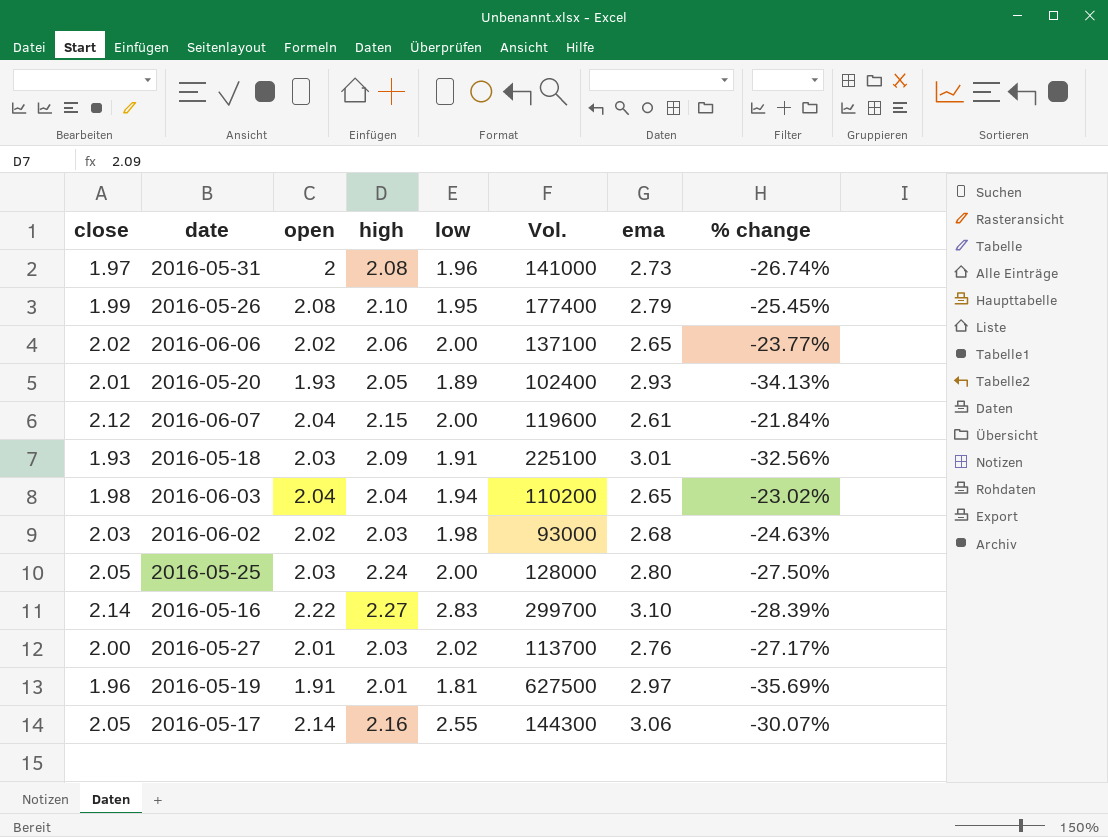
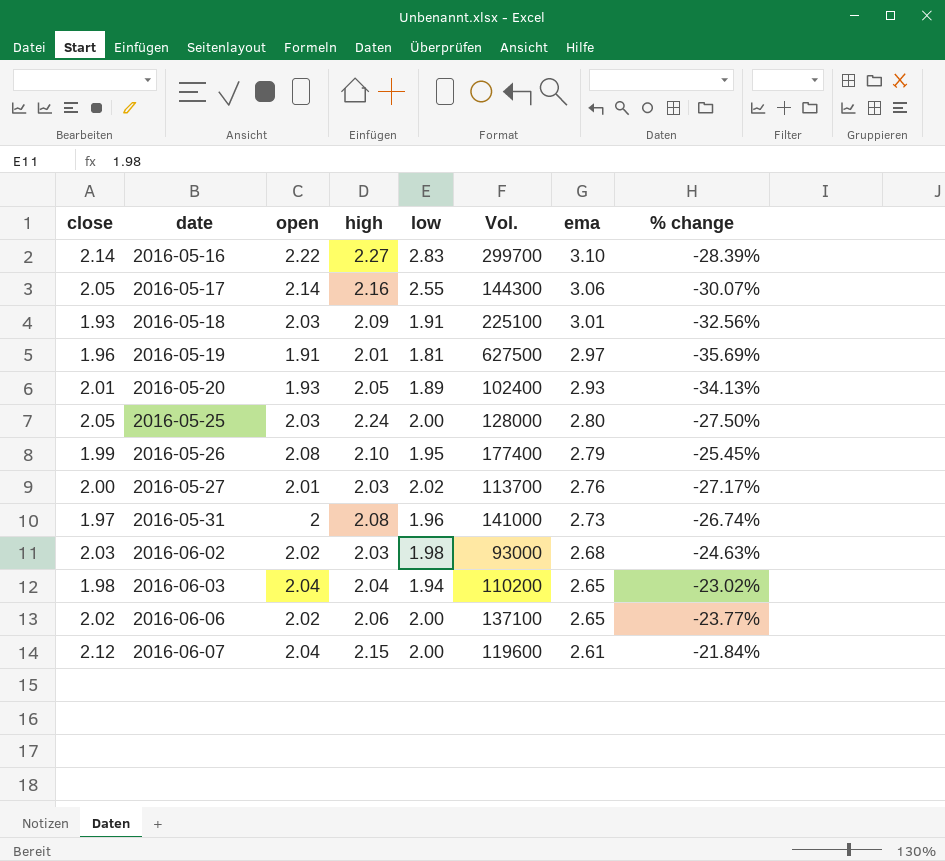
row order: none -> date ascending

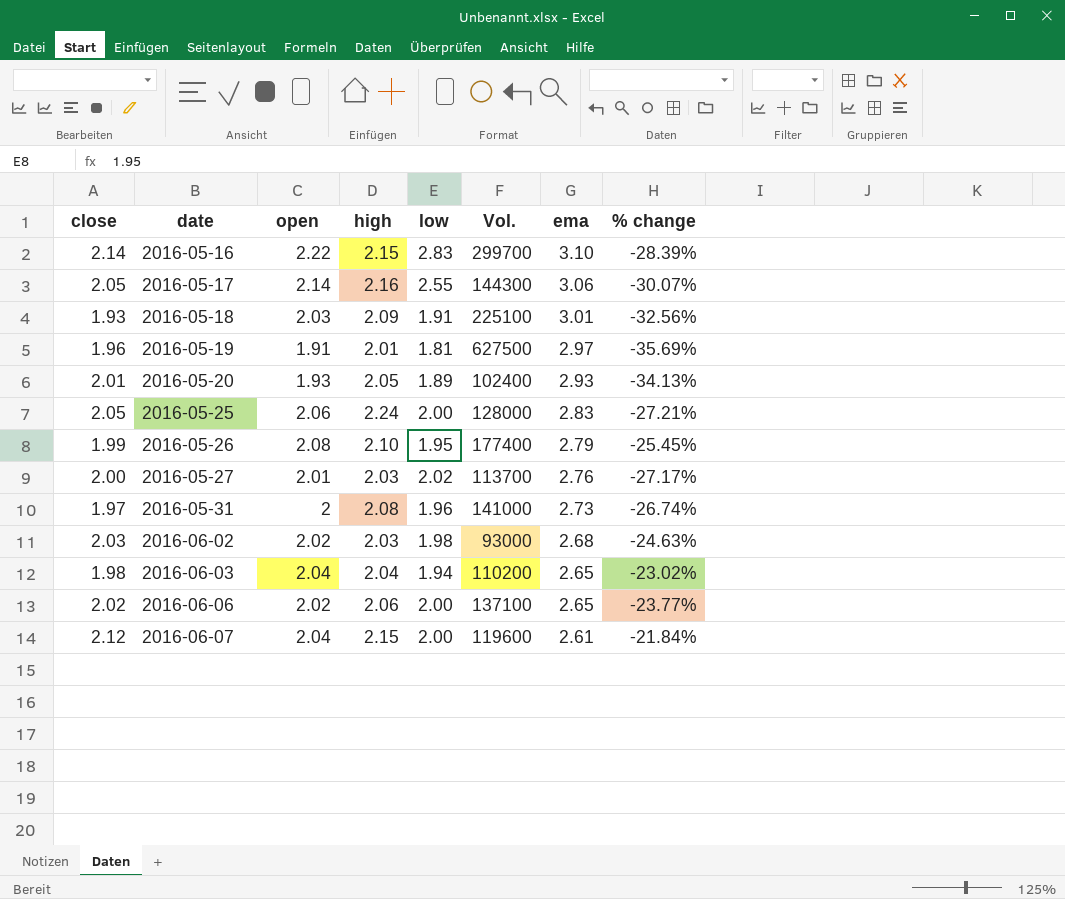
2016-05-16 | high: 2.27 -> 2.15
2016-05-25 | open: 2.03 -> 2.06
2016-05-25 | ema: 2.80 -> 2.83
2016-05-25 | % change: -27.50% -> -27.21%

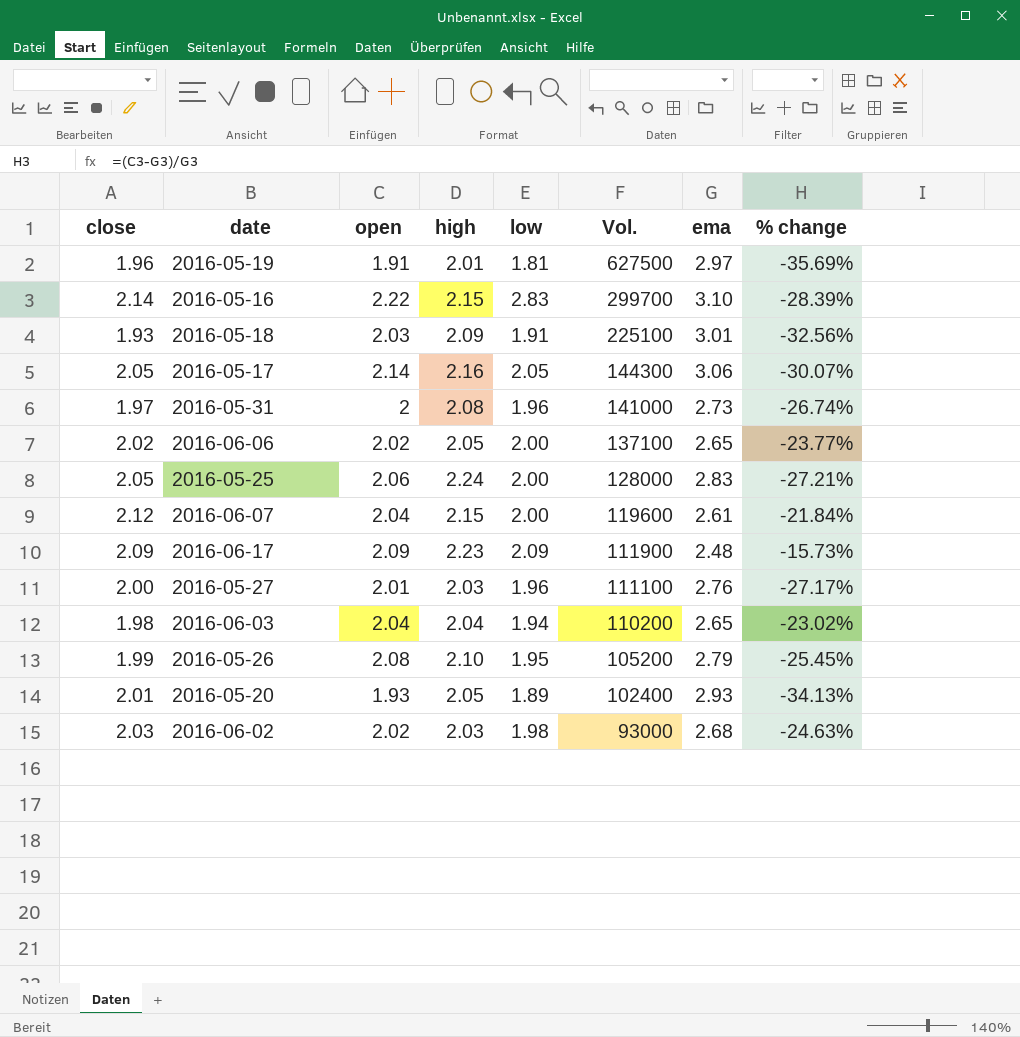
row order: date ascending -> Vol. descending
2016-05-17 | low: 2.55 -> 2.05
2016-06-06 | high: 2.06 -> 2.05
row 2016-06-17: none -> 2.09 | 2.09 | 2.23 | 2.09 | 111900 | 2.48 | -15.73%
2016-05-27 | low: 2.02 -> 1.96
2016-05-27 | Vol.: 113700 -> 111100
2016-05-26 | Vol.: 177400 -> 105200

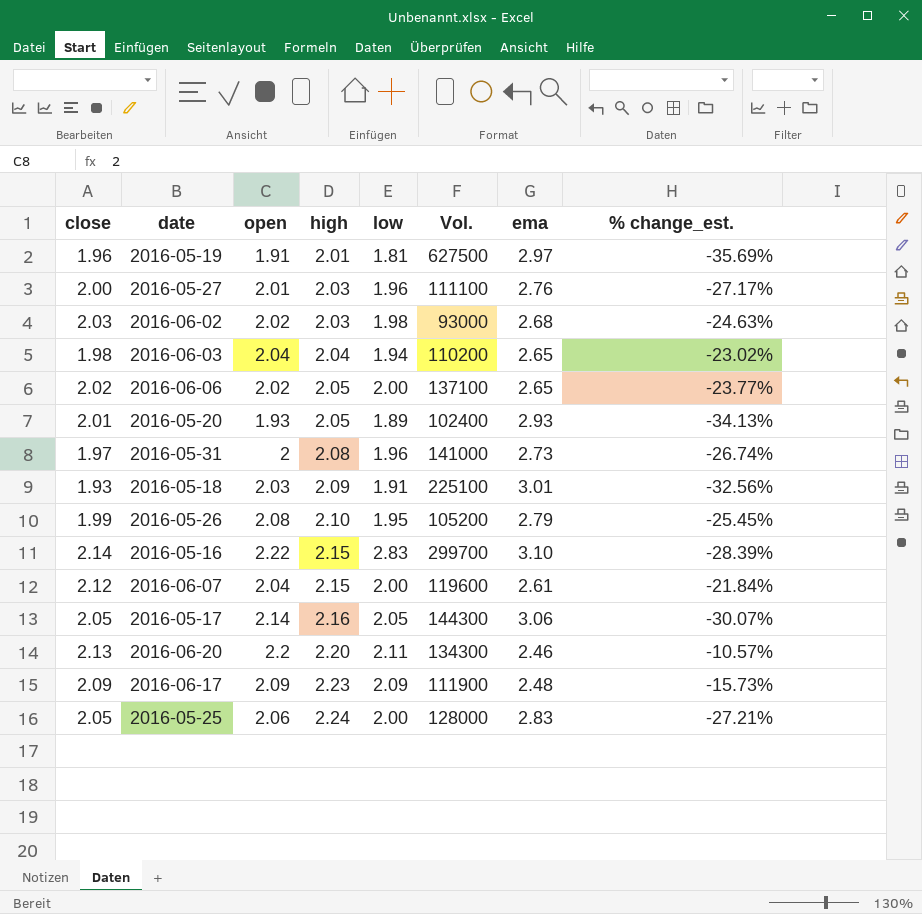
row order: Vol. descending -> high ascending
column name: % change -> % change_est.
row 2016-06-20: none -> 2.13 | 2.2 | 2.20 | 2.11 | 134300 | 2.46 | -10.57%

